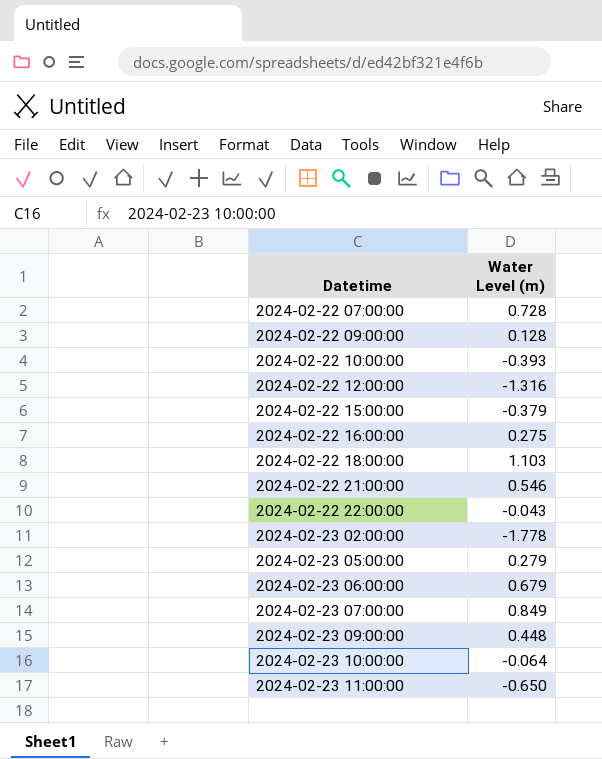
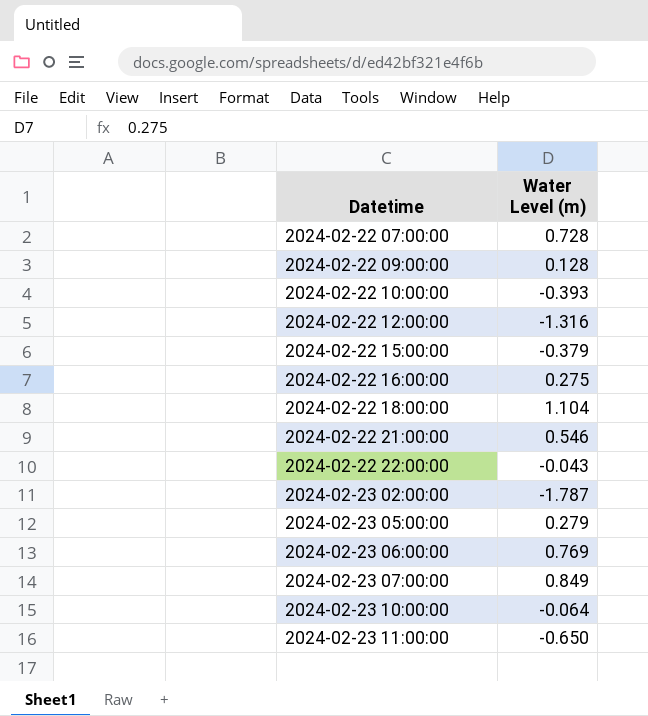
row 2024-02-23 09:00:00: 0.448 -> none
2024-02-22 18:00:00 | Water Level (m): 1.103 -> 1.104
2024-02-23 02:00:00 | Water Level (m): -1.778 -> -1.787
2024-02-23 06:00:00 | Water Level (m): 0.679 -> 0.769

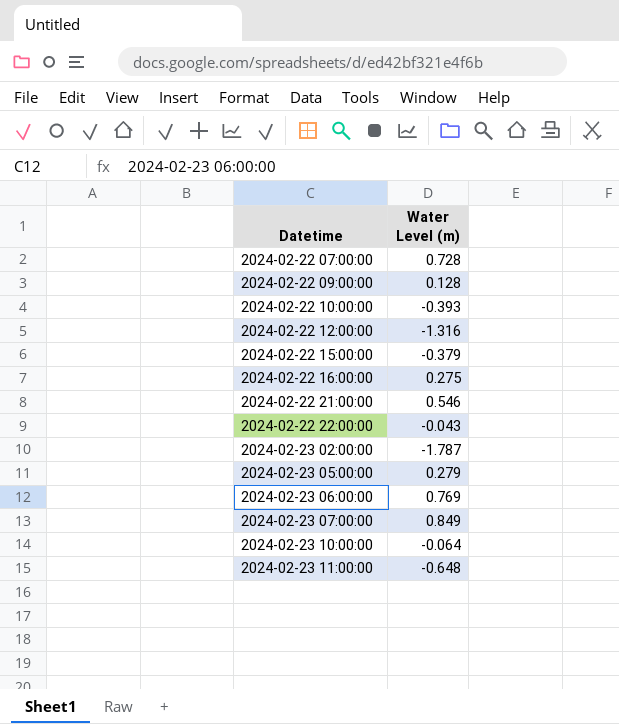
row 2024-02-22 18:00:00: 1.104 -> none
2024-02-23 11:00:00 | Water Level (m): -0.650 -> -0.648

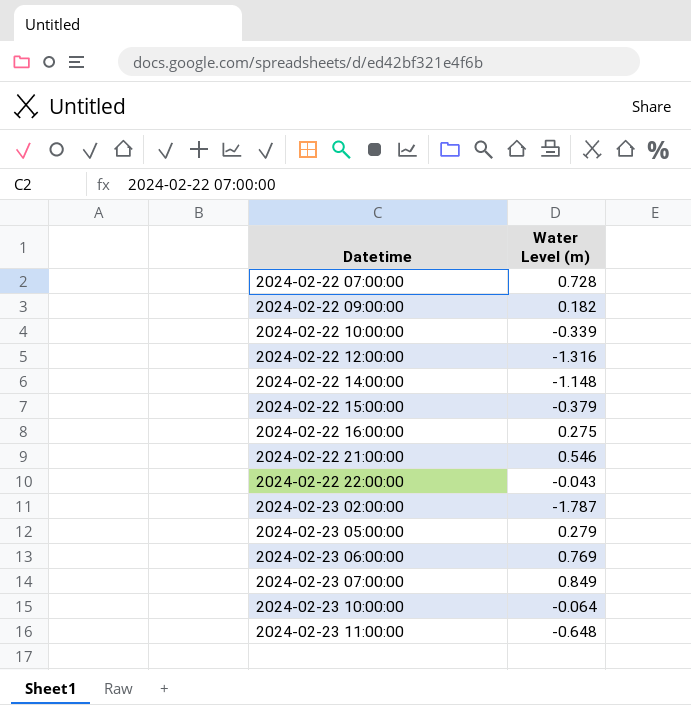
2024-02-22 09:00:00 | Water Level (m): 0.128 -> 0.182
2024-02-22 10:00:00 | Water Level (m): -0.393 -> -0.339
row 2024-02-22 14:00:00: none -> -1.148

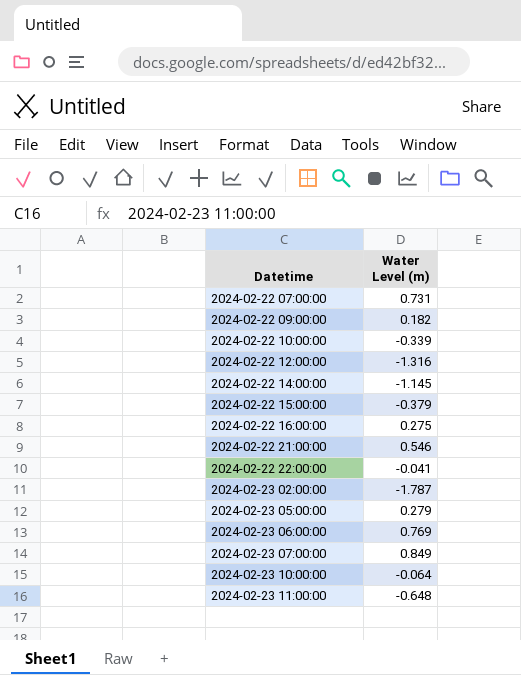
2024-02-22 07:00:00 | Water Level (m): 0.728 -> 0.731
2024-02-22 14:00:00 | Water Level (m): -1.148 -> -1.145
2024-02-22 22:00:00 | Water Level (m): -0.043 -> -0.041

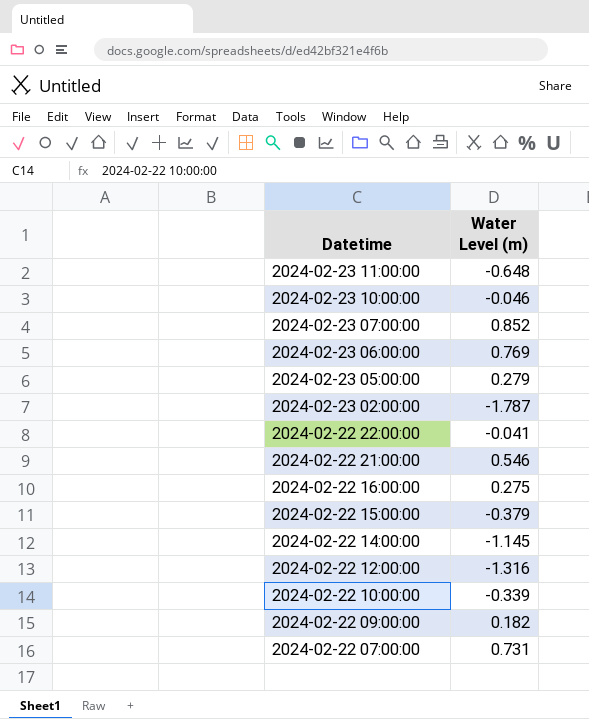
row order: Datetime ascending -> Datetime descending
2024-02-23 10:00:00 | Water Level (m): -0.064 -> -0.046
2024-02-23 07:00:00 | Water Level (m): 0.849 -> 0.852

